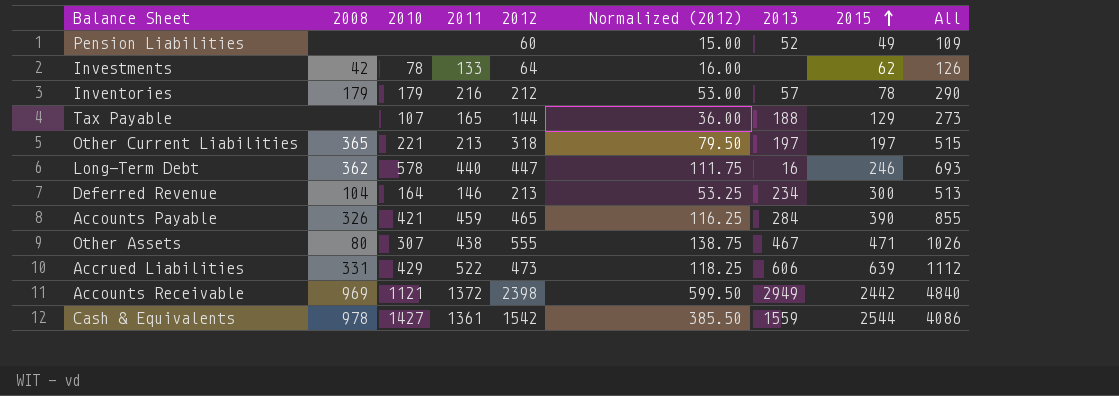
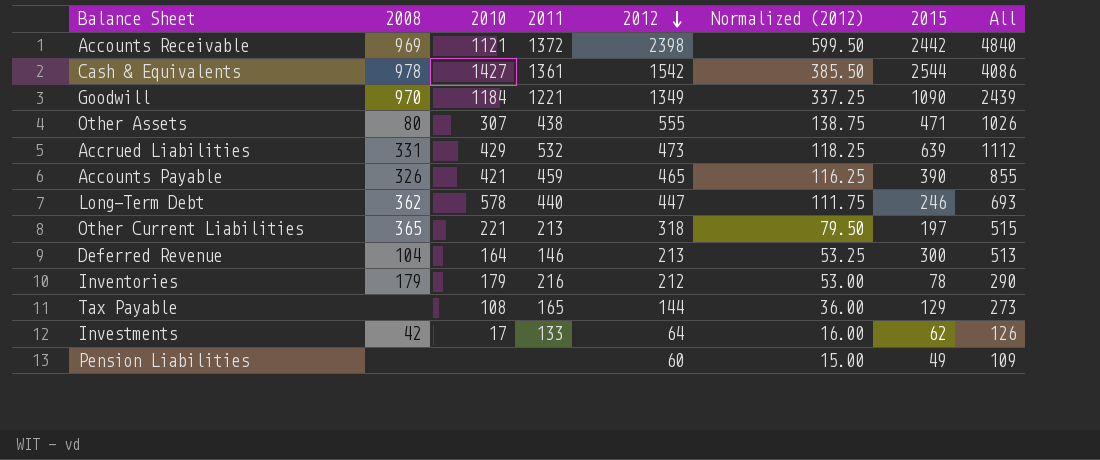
row order: 2015 ascending -> 2012 descending
column 2013 | position: 7 -> none
row Goodwill: none -> 970 | 1184 | 1221 | 1349 | 337.25 | 1090 | 2439
Accrued Liabilities | 2011: 522 -> 532
Tax Payable | 2010: 107 -> 108
Investments | 2010: 78 -> 17

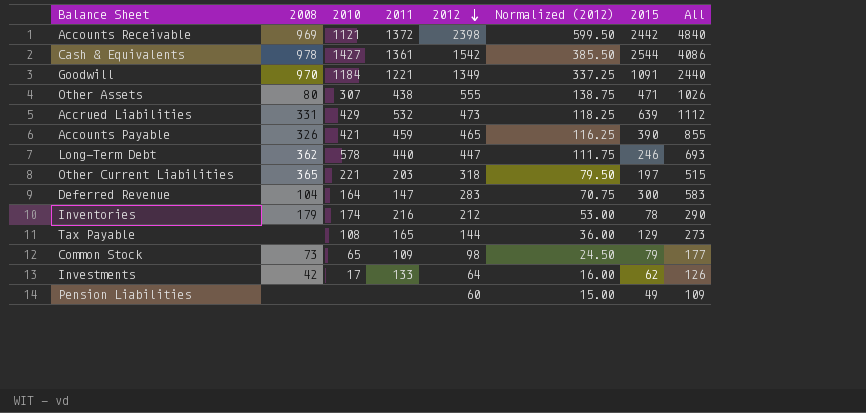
Goodwill | 2015: 1090 -> 1091
Goodwill | All: 2439 -> 2440
Other Current Liabilities | 2011: 213 -> 203
Deferred Revenue | 2011: 146 -> 147
Deferred Revenue | 2012: 213 -> 283
Deferred Revenue | Normalized (2012): 53.25 -> 70.75
Deferred Revenue | All: 513 -> 583
Inventories | 2010: 179 -> 174
row Common Stock: none -> 73 | 65 | 109 | 98 | 24.50 | 79 | 177

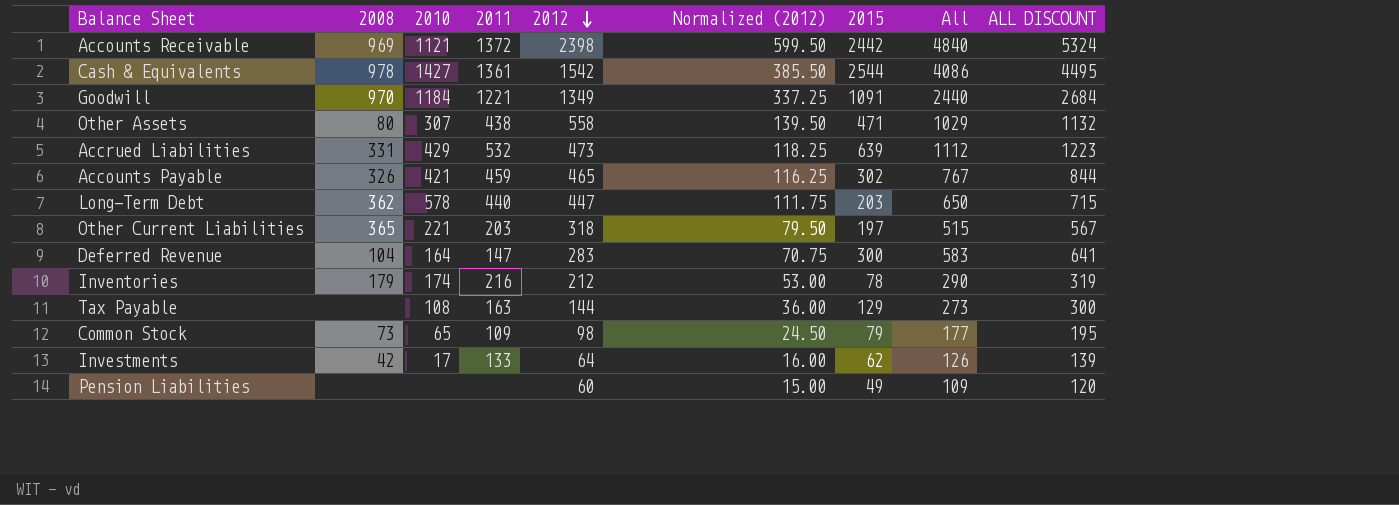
column ALL DISCOUNT | formula: none -> [All] * 1.1
Other Assets | 2012: 555 -> 558
Other Assets | Normalized (2012): 138.75 -> 139.50
Other Assets | All: 1026 -> 1029
Accounts Payable | 2015: 390 -> 302
Accounts Payable | All: 855 -> 767
Long-Term Debt | 2015: 246 -> 203
Long-Term Debt | All: 693 -> 650
Tax Payable | 2011: 165 -> 163

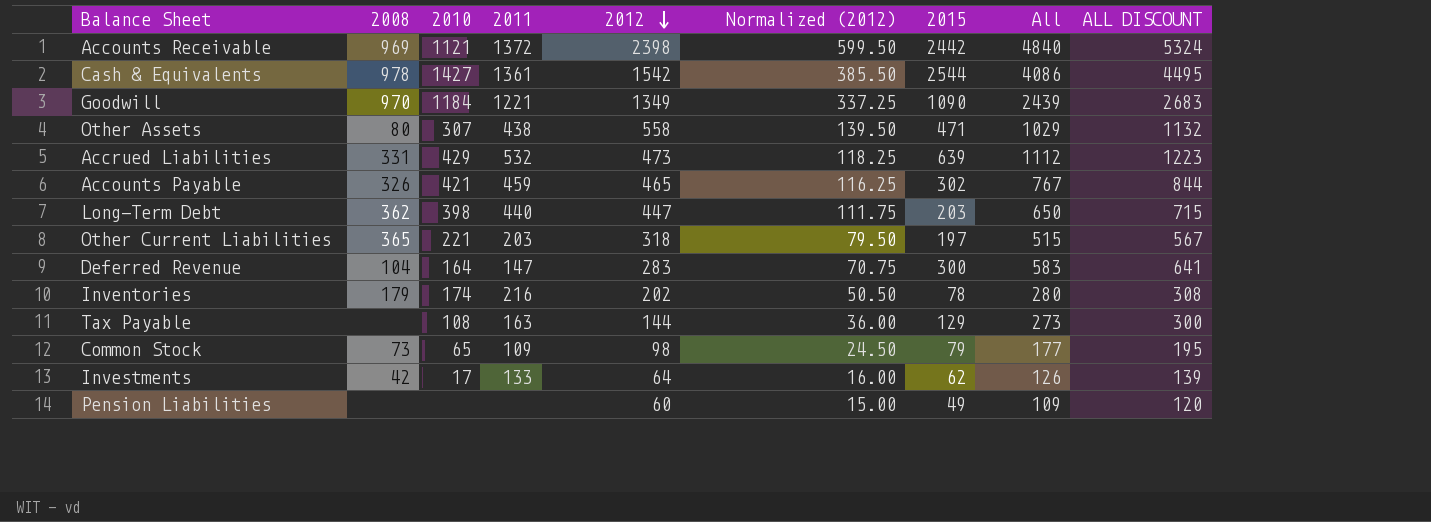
Goodwill | 2015: 1091 -> 1090
Goodwill | All: 2440 -> 2439
Goodwill | ALL DISCOUNT: 2684 -> 2683
Long-Term Debt | 2010: 578 -> 398
Inventories | 2012: 212 -> 202
Inventories | Normalized (2012): 53.00 -> 50.50
Inventories | All: 290 -> 280
Inventories | ALL DISCOUNT: 319 -> 308

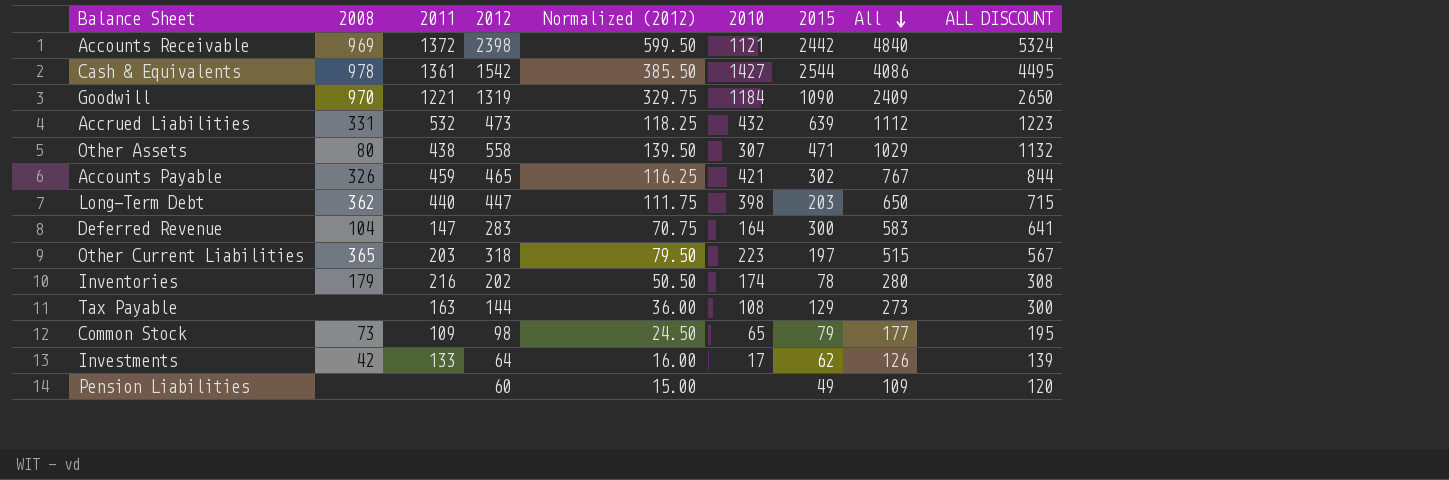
row order: 2012 descending -> All descending
column 2010 | position: 3 -> 6
Goodwill | 2012: 1349 -> 1319
Goodwill | Normalized (2012): 337.25 -> 329.75
Goodwill | All: 2439 -> 2409
Goodwill | ALL DISCOUNT: 2683 -> 2650
Accrued Liabilities | 2010: 429 -> 432
Other Current Liabilities | 2010: 221 -> 223

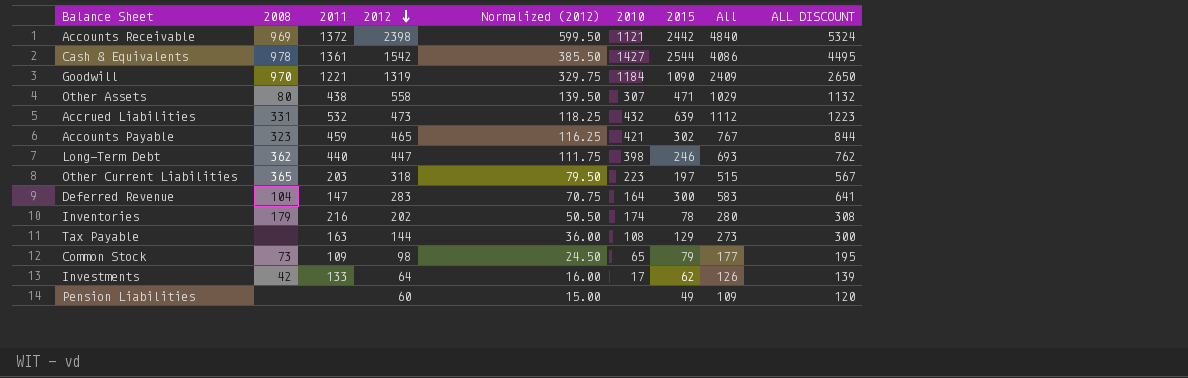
row order: All descending -> 2012 descending
Accounts Payable | 2008: 326 -> 323
Long-Term Debt | 2015: 203 -> 246
Long-Term Debt | All: 650 -> 693
Long-Term Debt | ALL DISCOUNT: 715 -> 762

